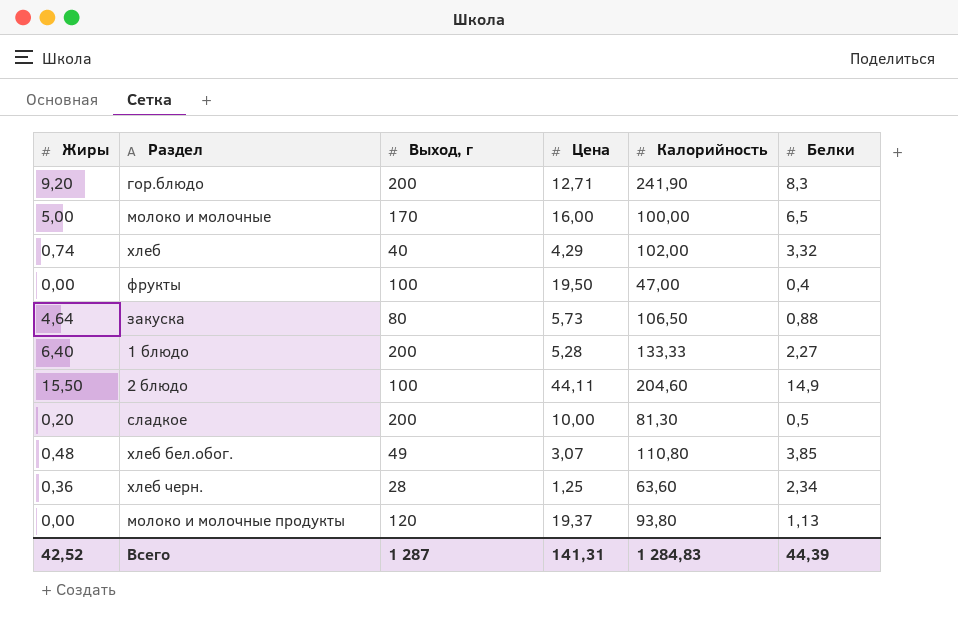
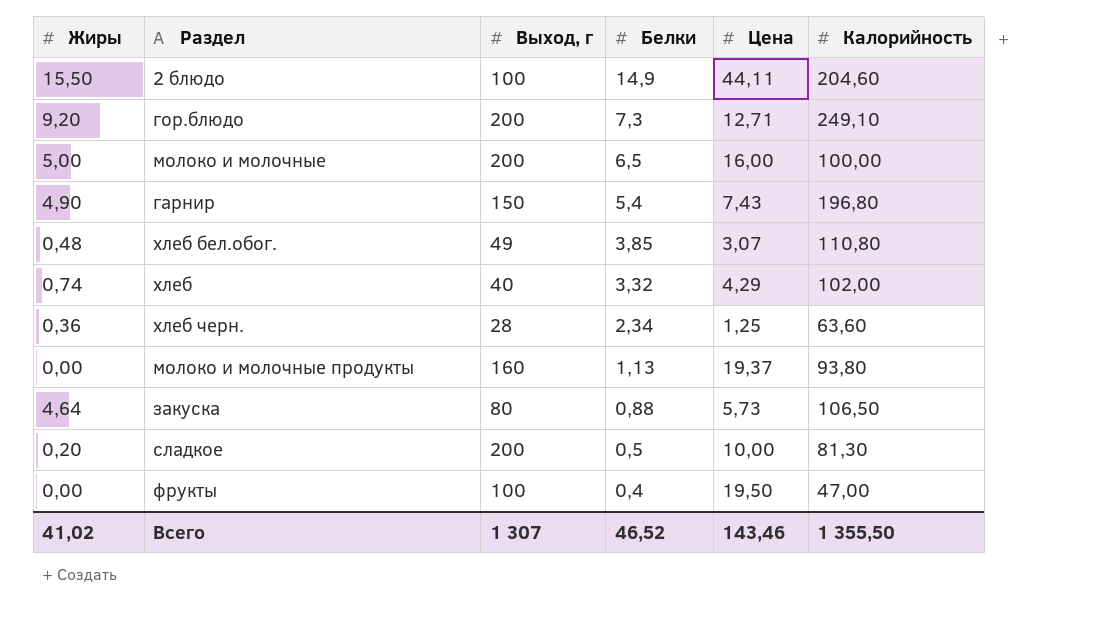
row order: none -> Белки descending
column Белки | position: 6 -> 4
row 1 блюдо: 6,40 | 200 | 5,28 | 133,33 | 2,27 -> none
гор.блюдо | Белки: 8,3 -> 7,3
гор.блюдо | Калорийность: 241,90 -> 249,10
молоко и молочные | Выход, г: 170 -> 200
row гарнир: none -> 4,90 | 150 | 5,4 | 7,43 | 196,80
молоко и молочные продукты | Выход, г: 120 -> 160
Всего | Жиры: 42,52 -> 41,02
Всего | Выход, г: 1 287 -> 1 307
Всего | Белки: 44,39 -> 46,52
Всего | Цена: 141,31 -> 143,46
Всего | Калорийность: 1 284,83 -> 1 355,50

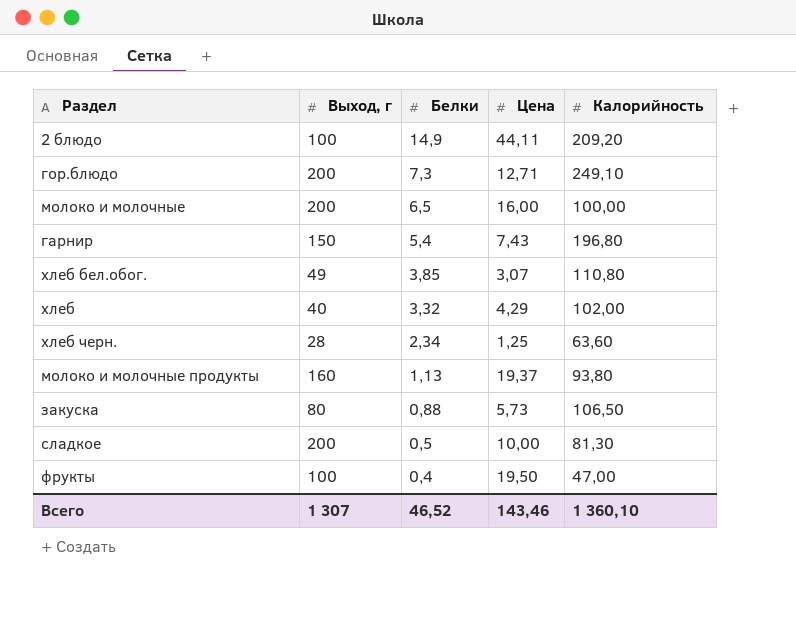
column Жиры | position: 1 -> none
2 блюдо | Калорийность: 204,60 -> 209,20
Всего | Калорийность: 1 355,50 -> 1 360,10

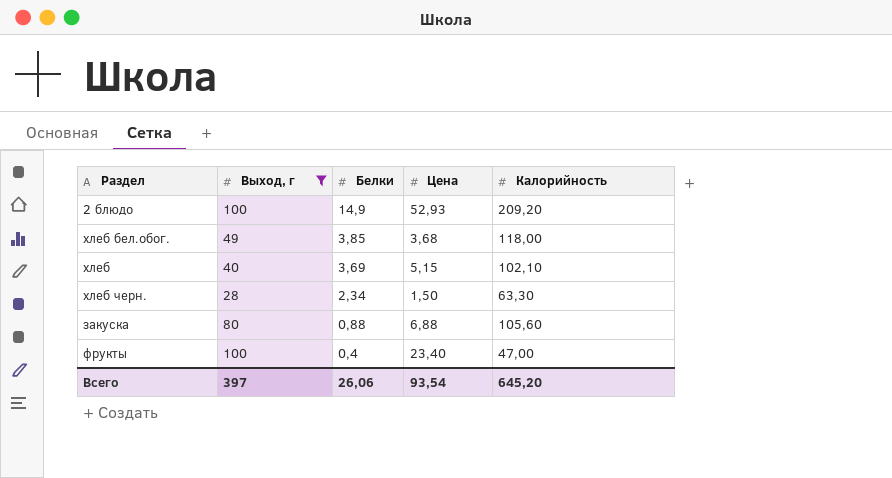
filter: none -> Выход, г <= 100
2 блюдо | Цена: 44,11 -> 52,93
хлеб бел.обог. | Цена: 3,07 -> 3,68
хлеб бел.обог. | Калорийность: 110,80 -> 118,00
хлеб | Белки: 3,32 -> 3,69
хлеб | Цена: 4,29 -> 5,15
хлеб | Калорийность: 102,00 -> 102,10
хлеб черн. | Цена: 1,25 -> 1,50
хлеб черн. | Калорийность: 63,60 -> 63,30
закуска | Цена: 5,73 -> 6,88
закуска | Калорийность: 106,50 -> 105,60
фрукты | Цена: 19,50 -> 23,40
Всего | Выход, г: 1 307 -> 397
Всего | Белки: 46,52 -> 26,06
Всего | Цена: 143,46 -> 93,54
Всего | Калорийность: 1 360,10 -> 645,20

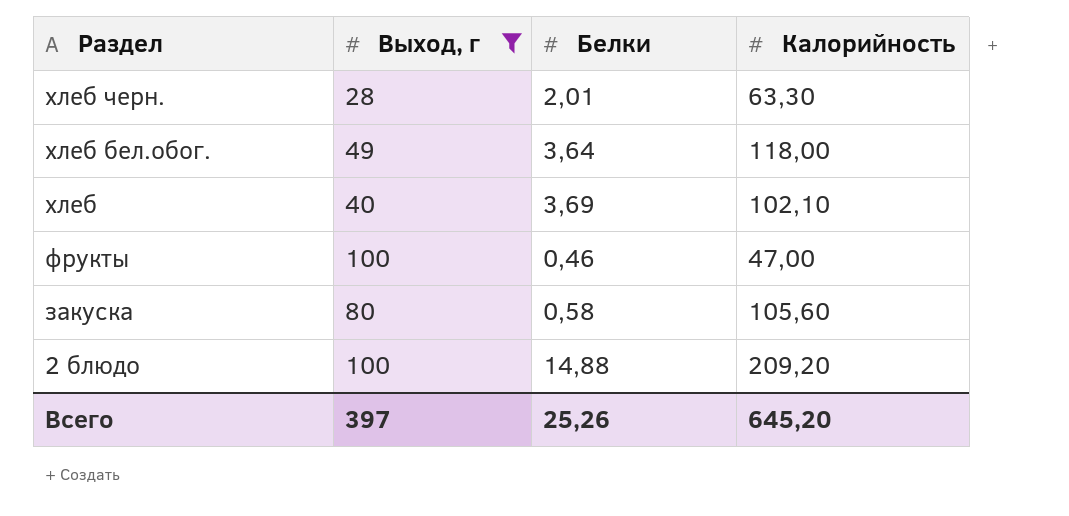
row order: Белки descending -> Раздел descending
column Цена | position: 4 -> none
хлеб черн. | Белки: 2,34 -> 2,01
хлеб бел.обог. | Белки: 3,85 -> 3,64
фрукты | Белки: 0,4 -> 0,46
закуска | Белки: 0,88 -> 0,58
2 блюдо | Белки: 14,9 -> 14,88
Всего | Белки: 26,06 -> 25,26

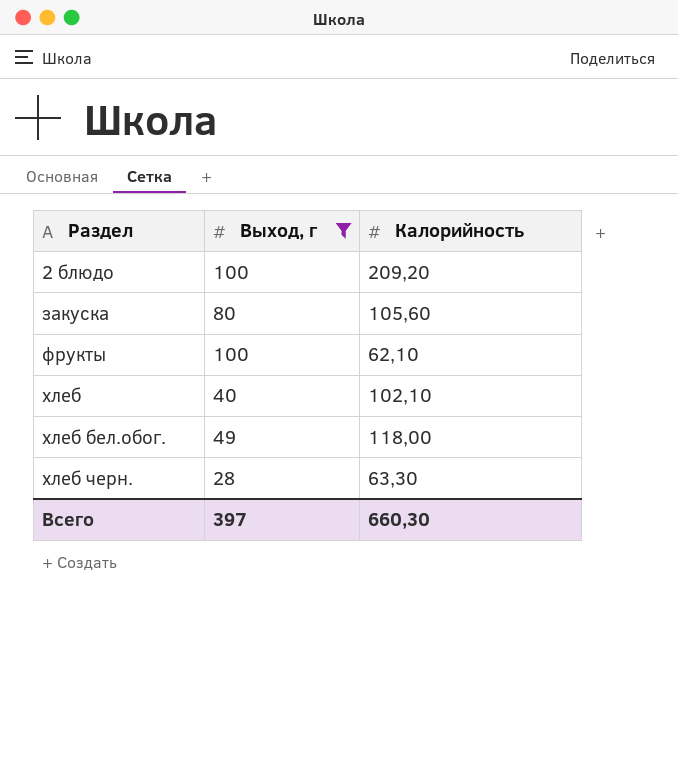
row order: Раздел descending -> Раздел ascending
column Белки | position: 3 -> none
фрукты | Калорийность: 47,00 -> 62,10
Всего | Калорийность: 645,20 -> 660,30

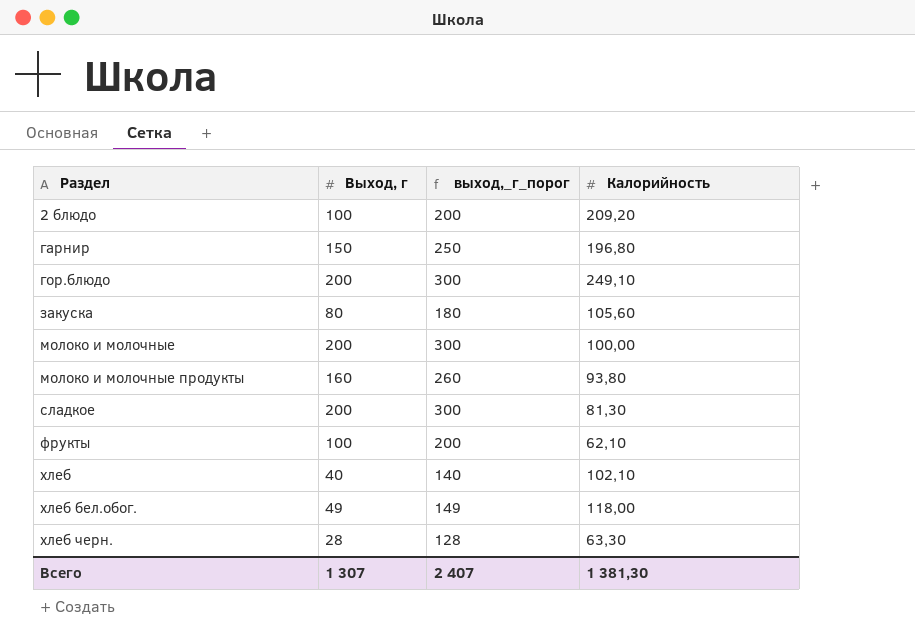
filter: Выход, г <= 100 -> none
column выход,_г_порог | formula: none -> [Выход, г] + 100
Всего | Выход, г: 397 -> 1 307
Всего | Калорийность: 660,30 -> 1 381,30

